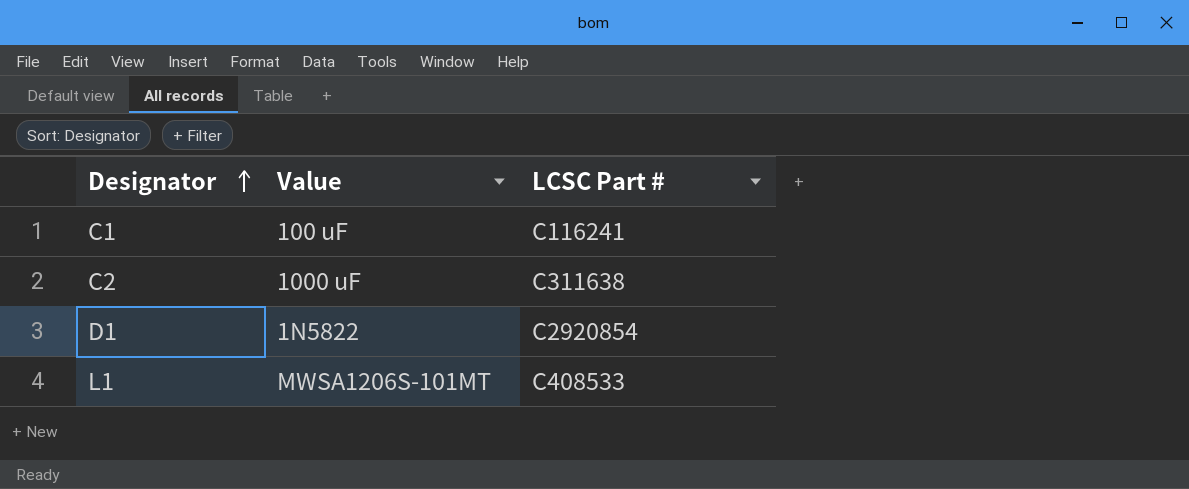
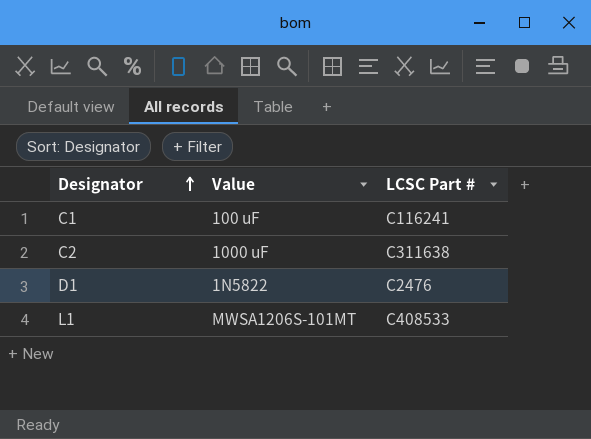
D1 | LCSC Part #: C2920854 -> C2476

